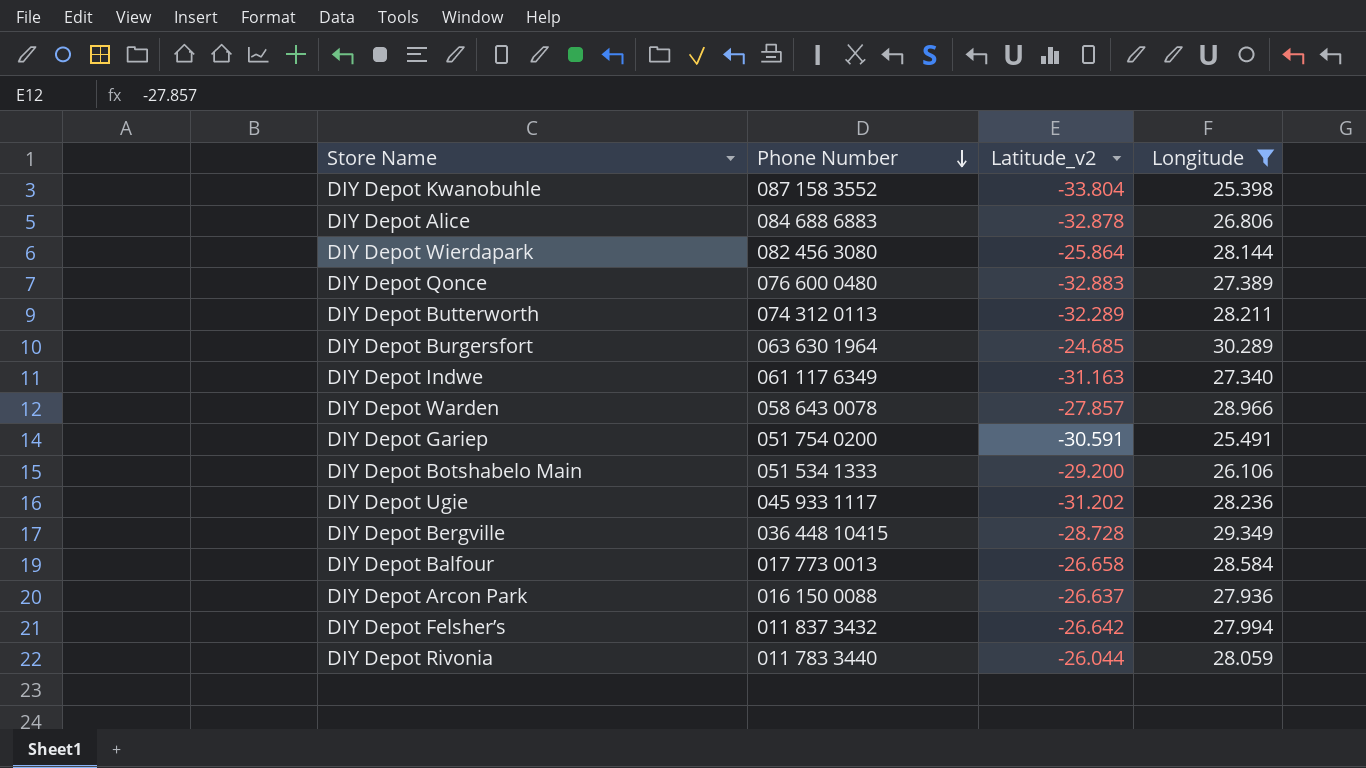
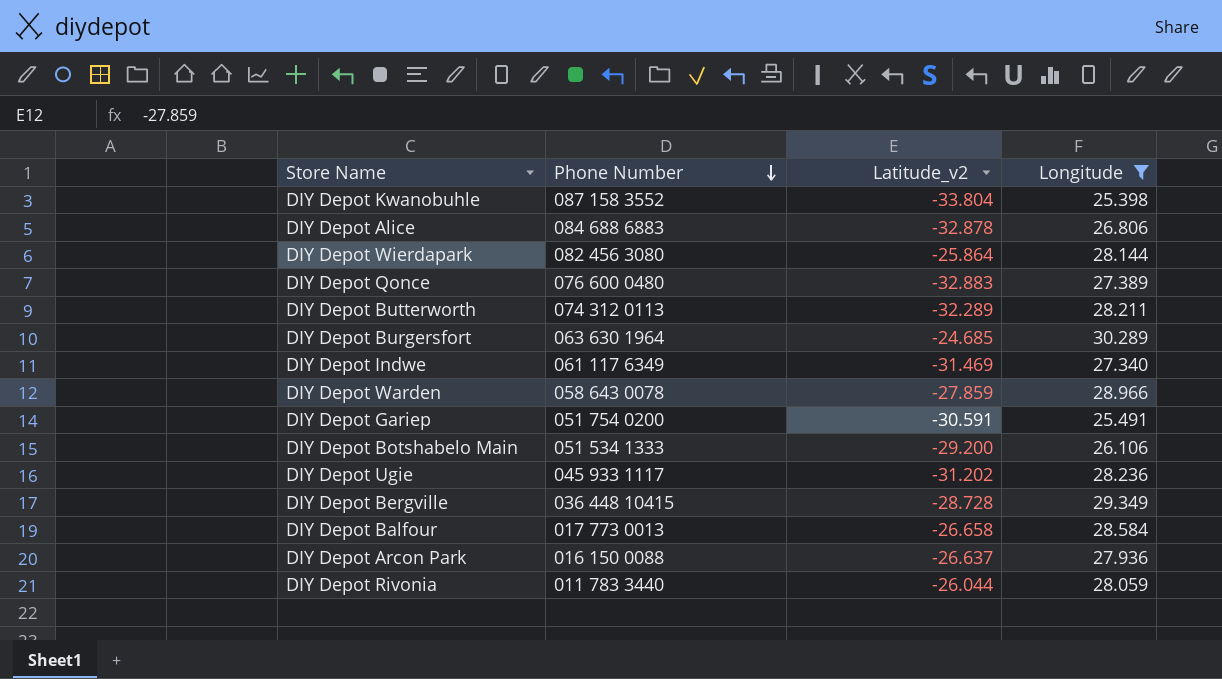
row DIY Depot Felsher’s: 011 837 3432 | -26.642 | 27.994 -> none
DIY Depot Indwe | Latitude_v2: -31.163 -> -31.469
DIY Depot Warden | Latitude_v2: -27.857 -> -27.859

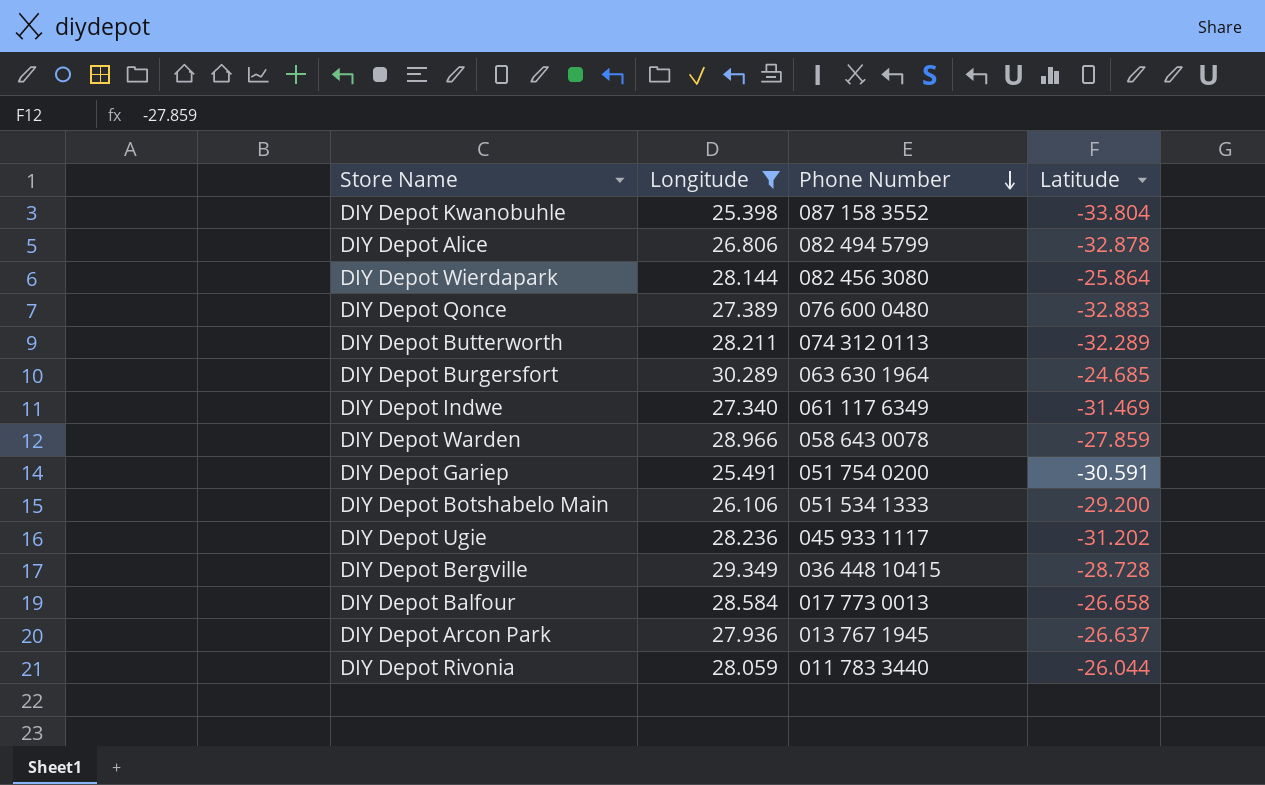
column Longitude | position: 4 -> 2
column name: Latitude_v2 -> Latitude
DIY Depot Alice | Phone Number: 084 688 6883 -> 082 494 5799
DIY Depot Arcon Park | Phone Number: 016 150 0088 -> 013 767 1945

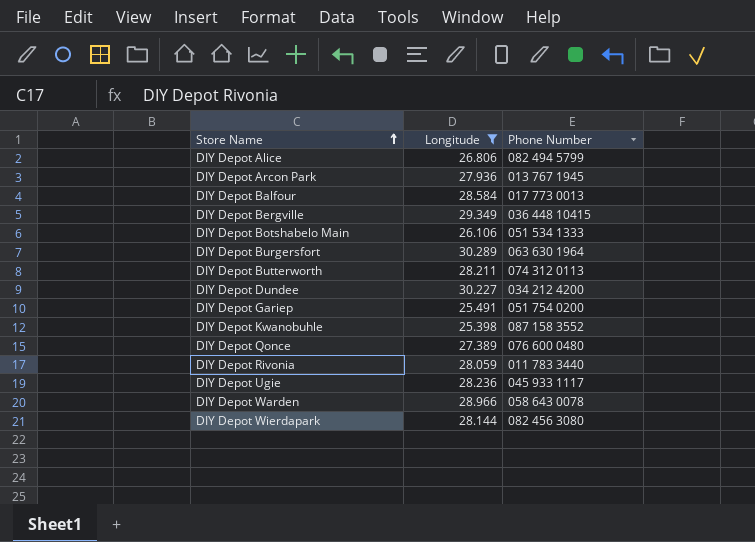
row order: Phone Number descending -> Store Name ascending
column Latitude | position: 4 -> none
row DIY Depot Indwe: 27.340 | 061 117 6349 | -31.469 -> none
row DIY Depot Dundee: none -> 30.227 | 034 212 4200

